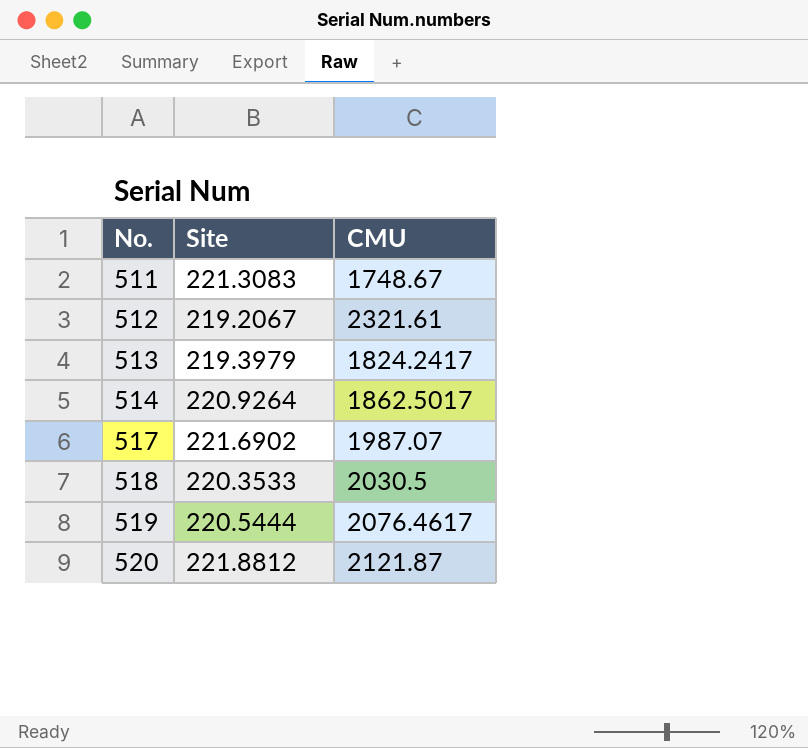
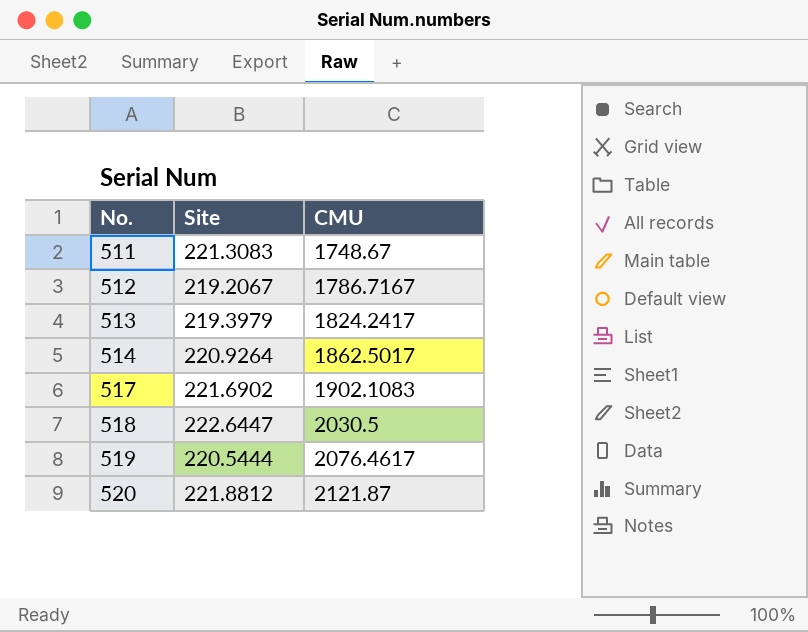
512 | CMU: 2321.61 -> 1786.7167
517 | CMU: 1987.07 -> 1902.1083
518 | Site: 220.3533 -> 222.6447

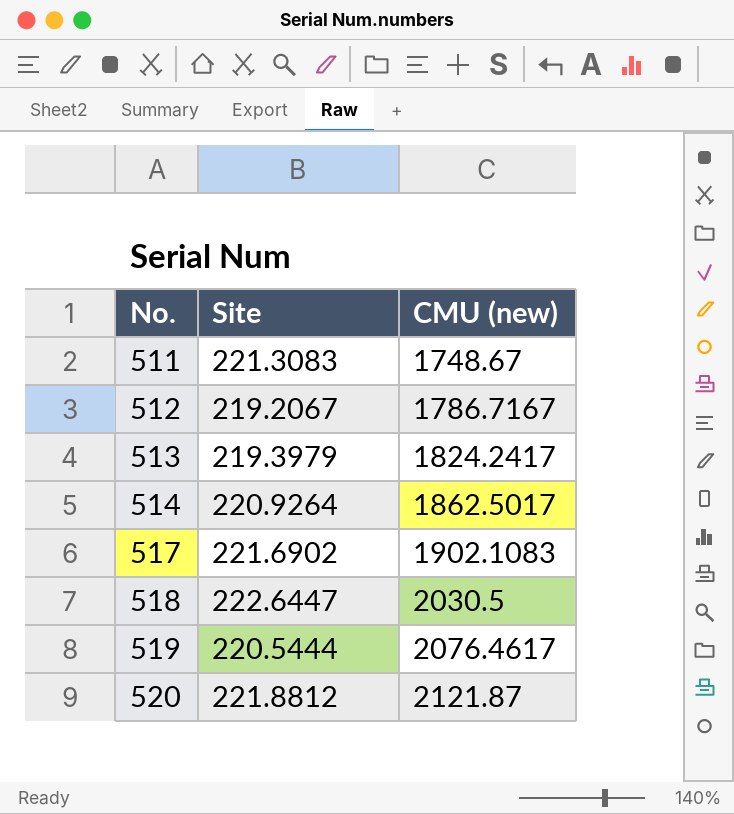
column name: CMU -> CMU (new)

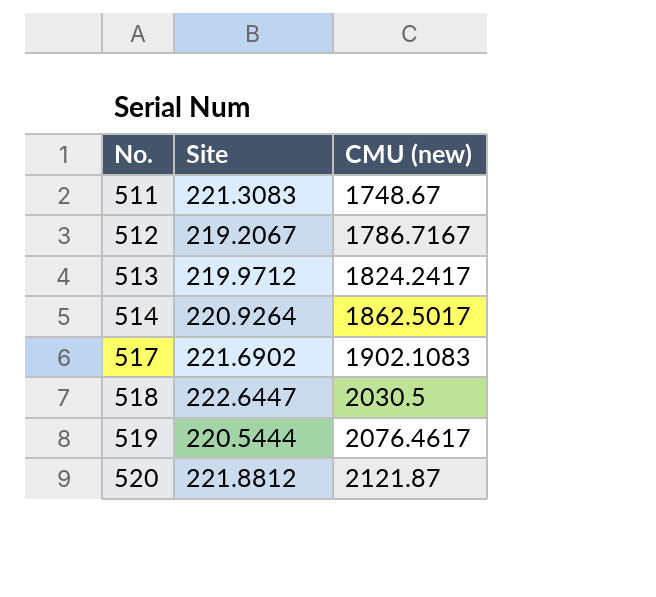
513 | Site: 219.3979 -> 219.9712

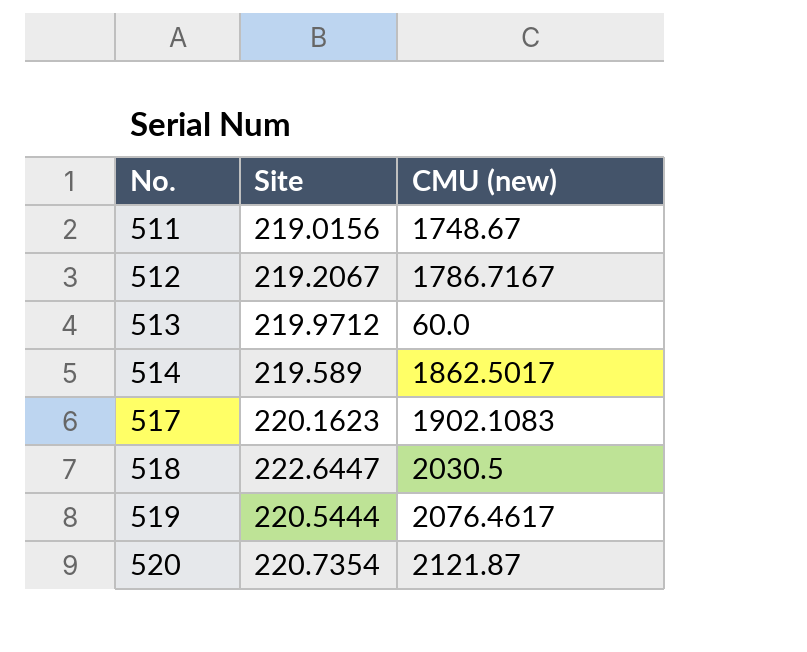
511 | Site: 221.3083 -> 219.0156
513 | CMU (new): 1824.2417 -> 60.0
514 | Site: 220.9264 -> 219.589
517 | Site: 221.6902 -> 220.1623
520 | Site: 221.8812 -> 220.7354

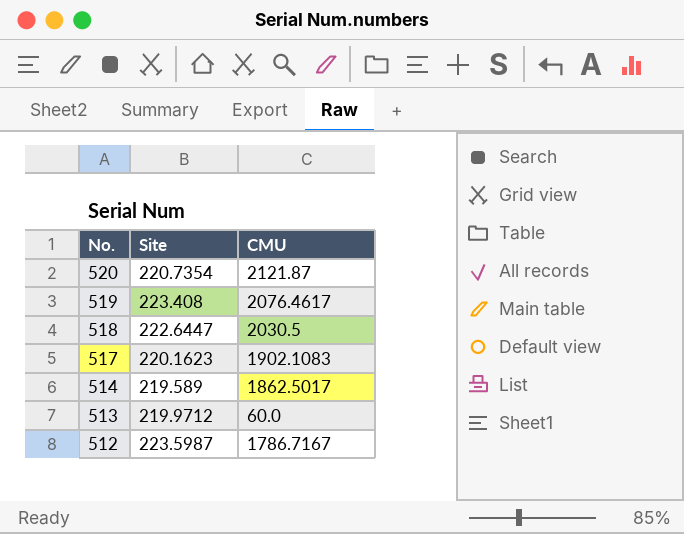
row order: No. ascending -> No. descending
column name: CMU (new) -> CMU
row 511: 219.0156 | 1748.67 -> none
519 | Site: 220.5444 -> 223.408
512 | Site: 219.2067 -> 223.5987

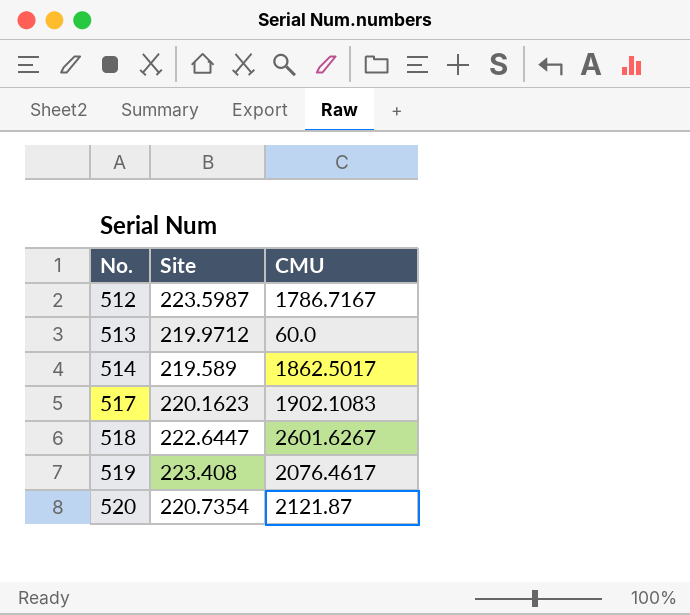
row order: No. descending -> No. ascending
518 | CMU: 2030.5 -> 2601.6267

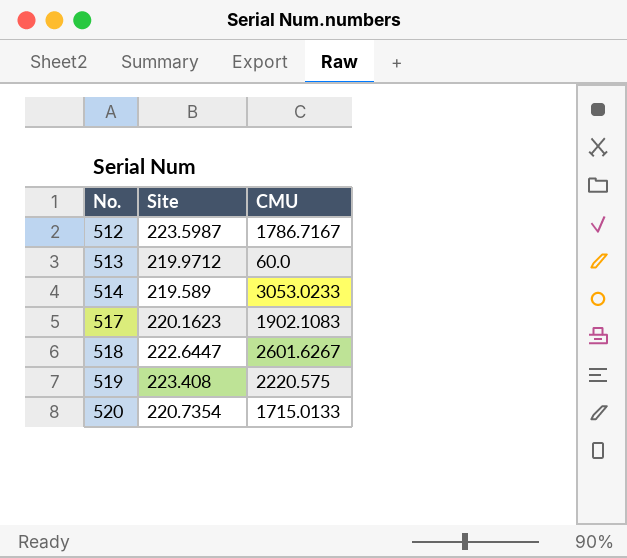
514 | CMU: 1862.5017 -> 3053.0233
519 | CMU: 2076.4617 -> 2220.575
520 | CMU: 2121.87 -> 1715.0133

